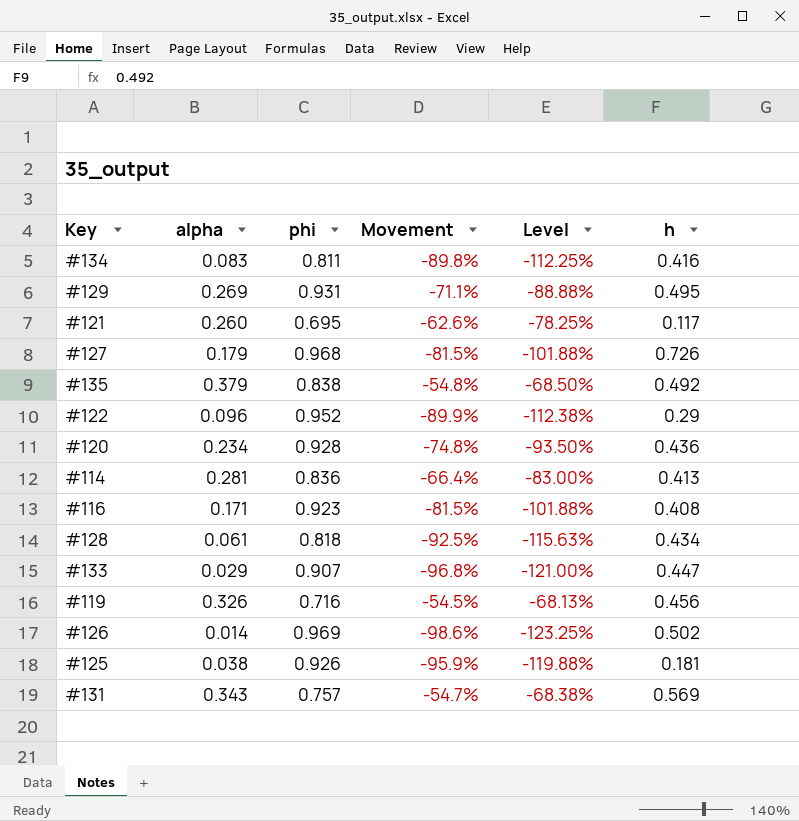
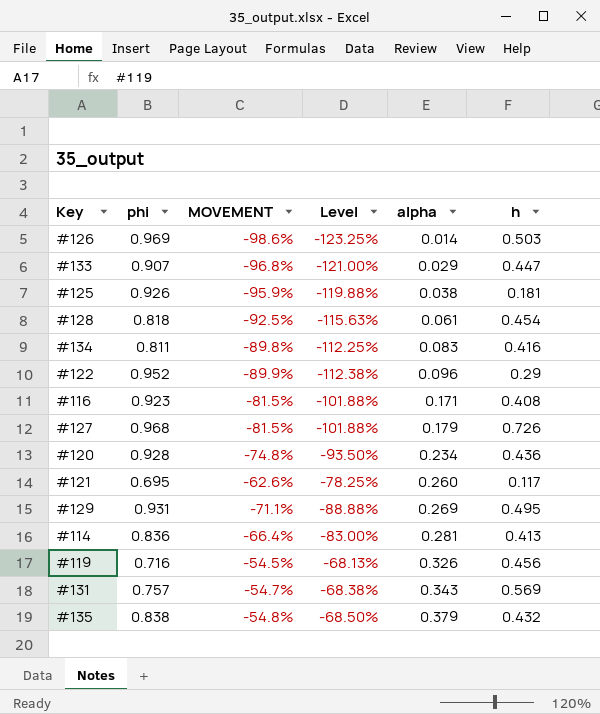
row order: none -> alpha ascending
column name: Movement -> MOVEMENT
column alpha | position: 2 -> 5
#126 | h: 0.502 -> 0.503
#128 | h: 0.434 -> 0.454
#135 | h: 0.492 -> 0.432

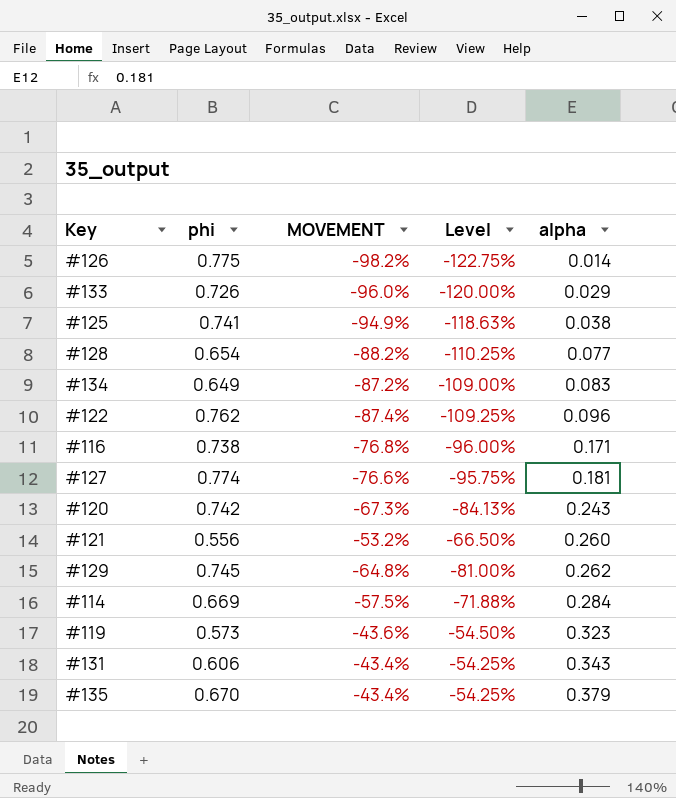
column h | position: 6 -> none
#126 | phi: 0.969 -> 0.775
#126 | MOVEMENT: -98.6% -> -98.2%
#126 | Level: -123.25% -> -122.75%
#133 | phi: 0.907 -> 0.726
#133 | MOVEMENT: -96.8% -> -96.0%
#133 | Level: -121.00% -> -120.00%
#125 | phi: 0.926 -> 0.741
#125 | MOVEMENT: -95.9% -> -94.9%
#125 | Level: -119.88% -> -118.63%
#128 | phi: 0.818 -> 0.654
#128 | MOVEMENT: -92.5% -> -88.2%
#128 | Level: -115.63% -> -110.25%
#128 | alpha: 0.061 -> 0.077
#134 | phi: 0.811 -> 0.649
#134 | MOVEMENT: -89.8% -> -87.2%
#134 | Level: -112.25% -> -109.00%
#122 | phi: 0.952 -> 0.762
#122 | MOVEMENT: -89.9% -> -87.4%
#122 | Level: -112.38% -> -109.25%
#116 | phi: 0.923 -> 0.738
#116 | MOVEMENT: -81.5% -> -76.8%
#116 | Level: -101.88% -> -96.00%
#127 | phi: 0.968 -> 0.774
#127 | MOVEMENT: -81.5% -> -76.6%
#127 | Level: -101.88% -> -95.75%
#127 | alpha: 0.179 -> 0.181
#120 | phi: 0.928 -> 0.742
#120 | MOVEMENT: -74.8% -> -67.3%
#120 | Level: -93.50% -> -84.13%
#120 | alpha: 0.234 -> 0.243
#121 | phi: 0.695 -> 0.556
#121 | MOVEMENT: -62.6% -> -53.2%
#121 | Level: -78.25% -> -66.50%
#129 | phi: 0.931 -> 0.745
#129 | MOVEMENT: -71.1% -> -64.8%
#129 | Level: -88.88% -> -81.00%
#129 | alpha: 0.269 -> 0.262
#114 | phi: 0.836 -> 0.669
#114 | MOVEMENT: -66.4% -> -57.5%
#114 | Level: -83.00% -> -71.88%
#114 | alpha: 0.281 -> 0.284
#119 | phi: 0.716 -> 0.573
#119 | MOVEMENT: -54.5% -> -43.6%
#119 | Level: -68.13% -> -54.50%
#119 | alpha: 0.326 -> 0.323
#131 | phi: 0.757 -> 0.606
#131 | MOVEMENT: -54.7% -> -43.4%
#131 | Level: -68.38% -> -54.25%
#135 | phi: 0.838 -> 0.670
#135 | MOVEMENT: -54.8% -> -43.4%
#135 | Level: -68.50% -> -54.25%

